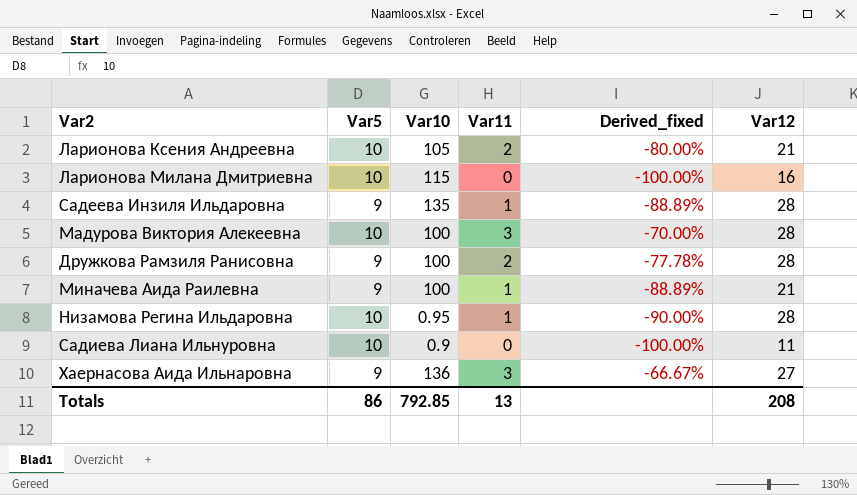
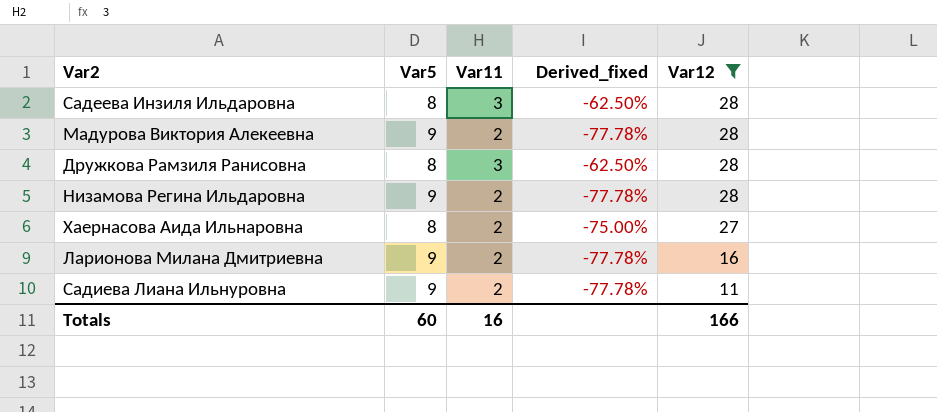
filter: none -> Var12 != 21
row order: none -> Var12 descending
column Var10 | position: 3 -> none
Садеева Инзиля Ильдаровна | Var5: 9 -> 8
Садеева Инзиля Ильдаровна | Var11: 1 -> 3
Садеева Инзиля Ильдаровна | Derived_fixed: -88.89% -> -62.50%
Мадурова Виктория Алекеевна | Var5: 10 -> 9
Мадурова Виктория Алекеевна | Var11: 3 -> 2
Мадурова Виктория Алекеевна | Derived_fixed: -70.00% -> -77.78%
Дружкова Рамзиля Ранисовна | Var5: 9 -> 8
Дружкова Рамзиля Ранисовна | Var11: 2 -> 3
Дружкова Рамзиля Ранисовна | Derived_fixed: -77.78% -> -62.50%
Низамова Регина Ильдаровна | Var5: 10 -> 9
Низамова Регина Ильдаровна | Var11: 1 -> 2
Низамова Регина Ильдаровна | Derived_fixed: -90.00% -> -77.78%
Хаернасова Аида Ильнаровна | Var5: 9 -> 8
Хаернасова Аида Ильнаровна | Var11: 3 -> 2
Хаернасова Аида Ильнаровна | Derived_fixed: -66.67% -> -75.00%
Ларионова Милана Дмитриевна | Var5: 10 -> 9
Ларионова Милана Дмитриевна | Var11: 0 -> 2
Ларионова Милана Дмитриевна | Derived_fixed: -100.00% -> -77.78%
Садиева Лиана Ильнуровна | Var5: 10 -> 9
Садиева Лиана Ильнуровна | Var11: 0 -> 2
Садиева Лиана Ильнуровна | Derived_fixed: -100.00% -> -77.78%
Totals | Var5: 86 -> 60
Totals | Var11: 13 -> 16
Totals | Var12: 208 -> 166

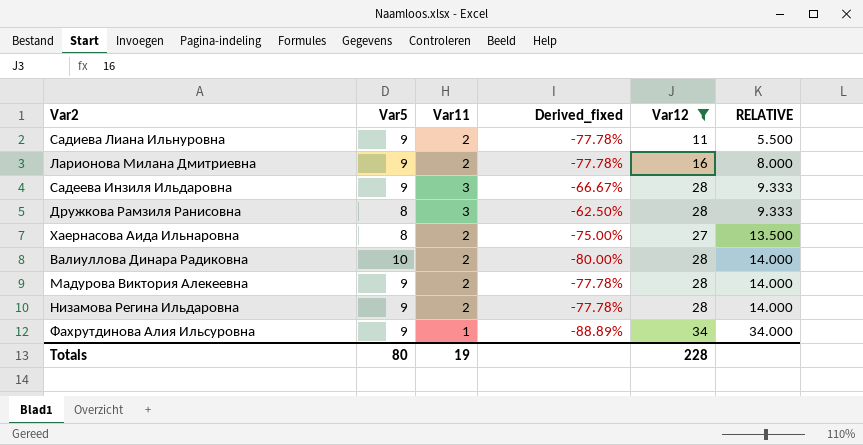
row order: Var12 descending -> RELATIVE ascending
column RELATIVE | formula: none -> [Var12] / [Var11]
Садеева Инзиля Ильдаровна | Var5: 8 -> 9
Садеева Инзиля Ильдаровна | Derived_fixed: -62.50% -> -66.67%
row Валиуллова Динара Радиковна: none -> 10 | 2 | -80.00% | 28 | 14.000
row Фахрутдинова Алия Ильсуровна: none -> 9 | 1 | -88.89% | 34 | 34.000
Totals | Var5: 60 -> 80
Totals | Var11: 16 -> 19
Totals | Var12: 166 -> 228

